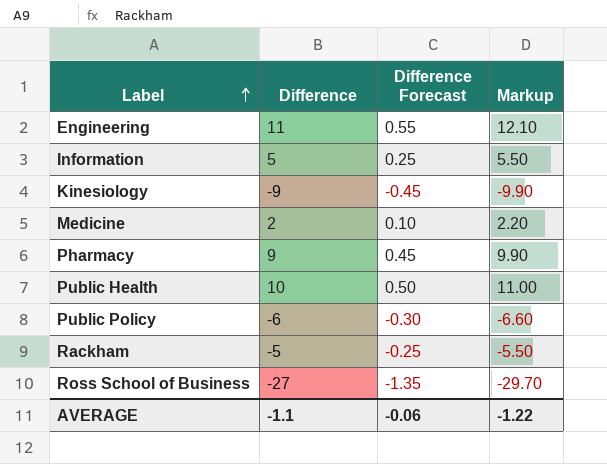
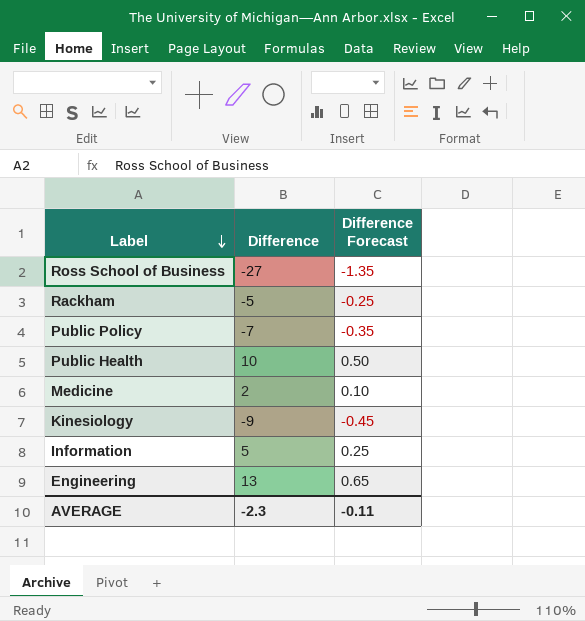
row order: Label ascending -> Label descending
column Markup | formula: [Difference] * 1.1 -> none
row Pharmacy: 9 | 0.45 | 9.90 -> none
Public Policy | Difference: -6 -> -7
Public Policy | Difference Forecast: -0.30 -> -0.35
Engineering | Difference: 11 -> 13
Engineering | Difference Forecast: 0.55 -> 0.65
AVERAGE | Difference: -1.1 -> -2.3
AVERAGE | Difference Forecast: -0.06 -> -0.11

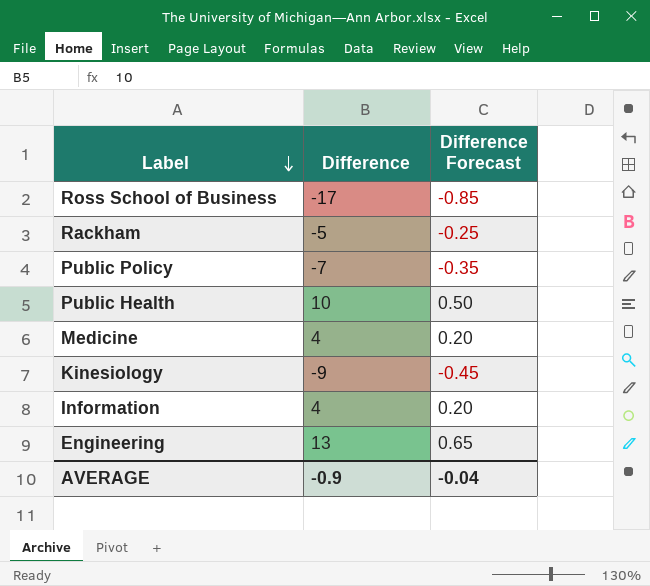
Ross School of Business | Difference: -27 -> -17
Ross School of Business | Difference Forecast: -1.35 -> -0.85
Medicine | Difference: 2 -> 4
Medicine | Difference Forecast: 0.10 -> 0.20
Information | Difference: 5 -> 4
Information | Difference Forecast: 0.25 -> 0.20
AVERAGE | Difference: -2.3 -> -0.9
AVERAGE | Difference Forecast: -0.11 -> -0.04

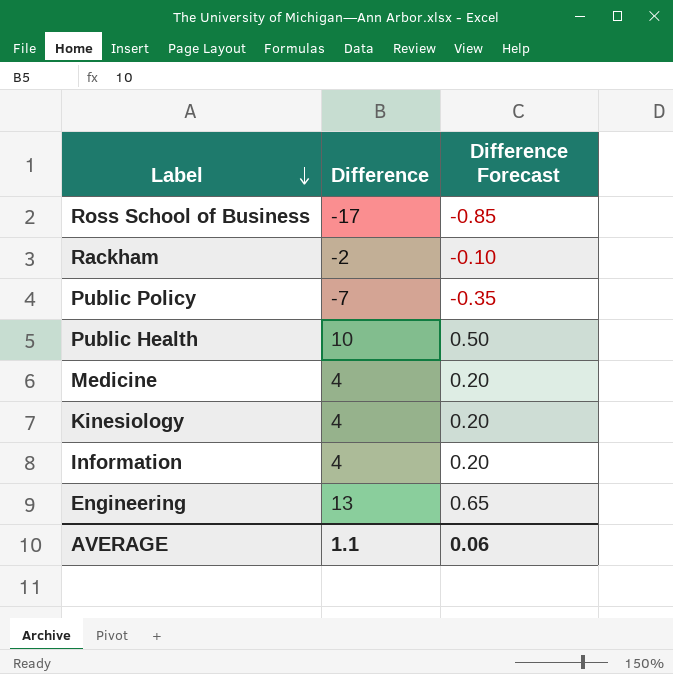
Rackham | Difference: -5 -> -2
Rackham | Difference Forecast: -0.25 -> -0.10
Kinesiology | Difference: -9 -> 4
Kinesiology | Difference Forecast: -0.45 -> 0.20
AVERAGE | Difference: -0.9 -> 1.1
AVERAGE | Difference Forecast: -0.04 -> 0.06

